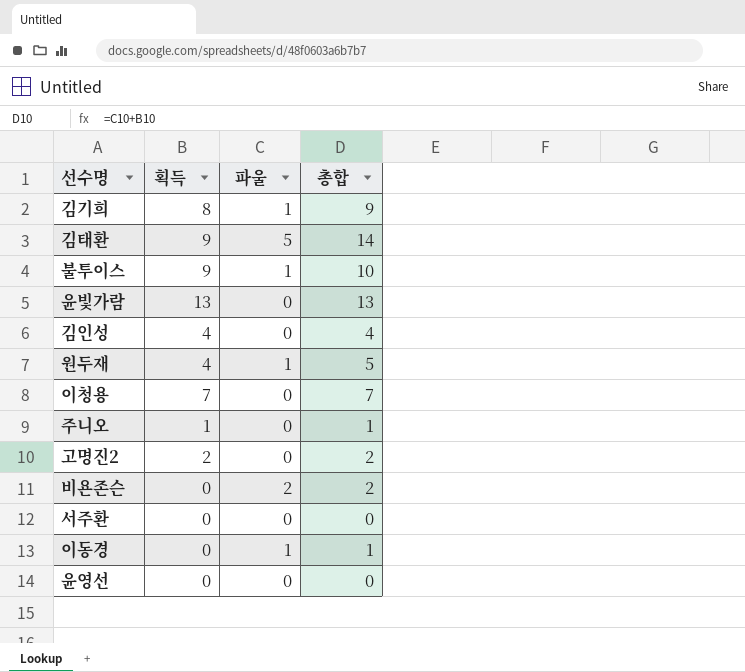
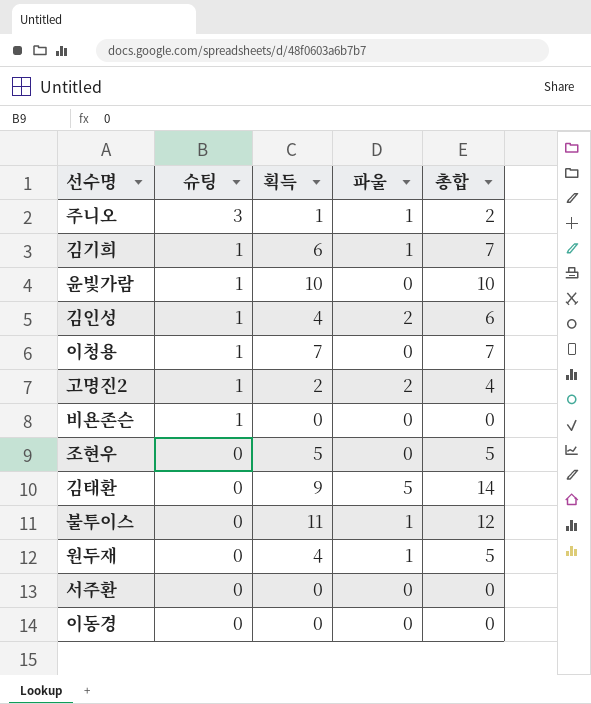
row order: none -> 슈팅 descending
column 슈팅 | position: none -> 2
row 윤영선: 0 | 0 | 0 -> none
주니오 | 파울: 0 -> 1
주니오 | 총합: 1 -> 2
김기희 | 획득: 8 -> 6
김기희 | 총합: 9 -> 7
윤빛가람 | 획득: 13 -> 10
윤빛가람 | 총합: 13 -> 10
김인성 | 파울: 0 -> 2
김인성 | 총합: 4 -> 6
고명진2 | 파울: 0 -> 2
고명진2 | 총합: 2 -> 4
비욘존슨 | 파울: 2 -> 0
비욘존슨 | 총합: 2 -> 0
row 조현우: none -> 0 | 5 | 0 | 5
불투이스 | 획득: 9 -> 11
불투이스 | 총합: 10 -> 12
이동경 | 파울: 1 -> 0
이동경 | 총합: 1 -> 0

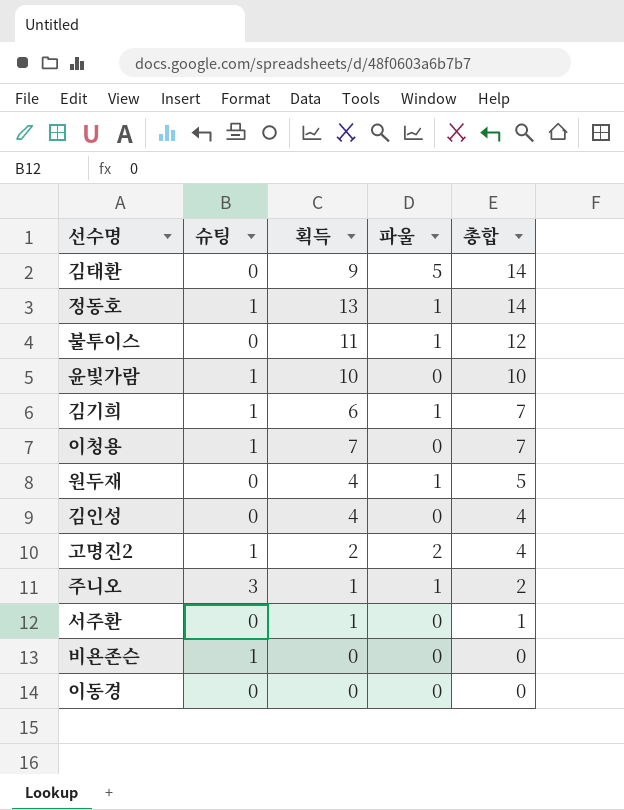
row order: 슈팅 descending -> 총합 descending
row 조현우: 0 | 5 | 0 | 5 -> none
row 정동호: none -> 1 | 13 | 1 | 14
김인성 | 슈팅: 1 -> 0
김인성 | 파울: 2 -> 0
김인성 | 총합: 6 -> 4
서주환 | 획득: 0 -> 1
서주환 | 총합: 0 -> 1

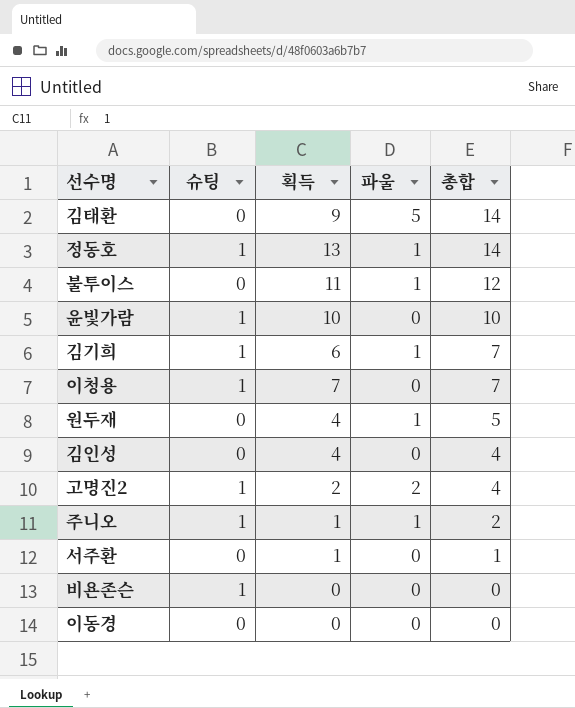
주니오 | 슈팅: 3 -> 1

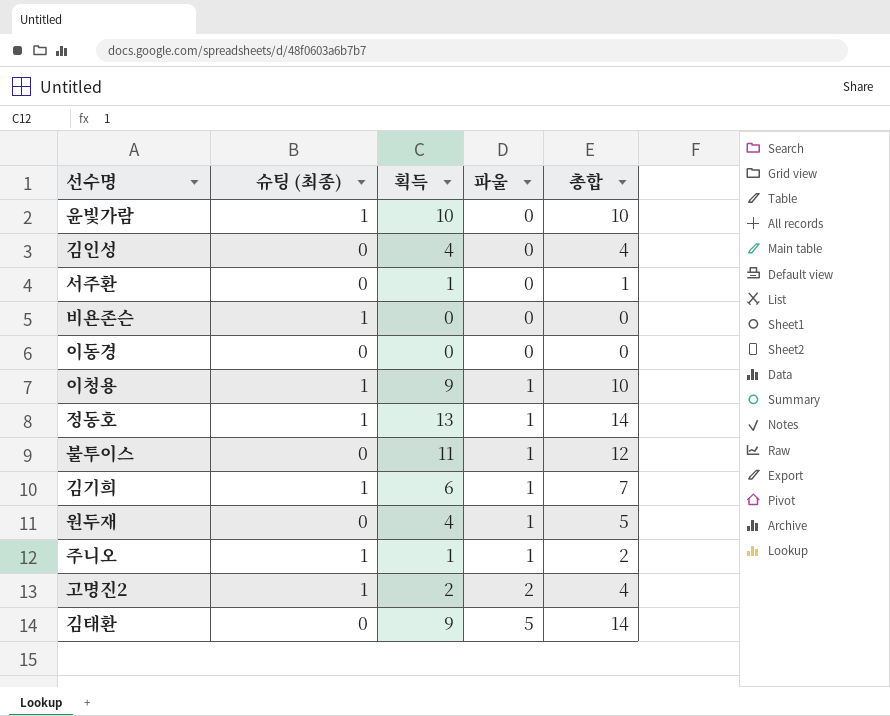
row order: 총합 descending -> 파울 ascending
column name: 슈팅 -> 슈팅 (최종)
이청용 | 획득: 7 -> 9
이청용 | 파울: 0 -> 1
이청용 | 총합: 7 -> 10

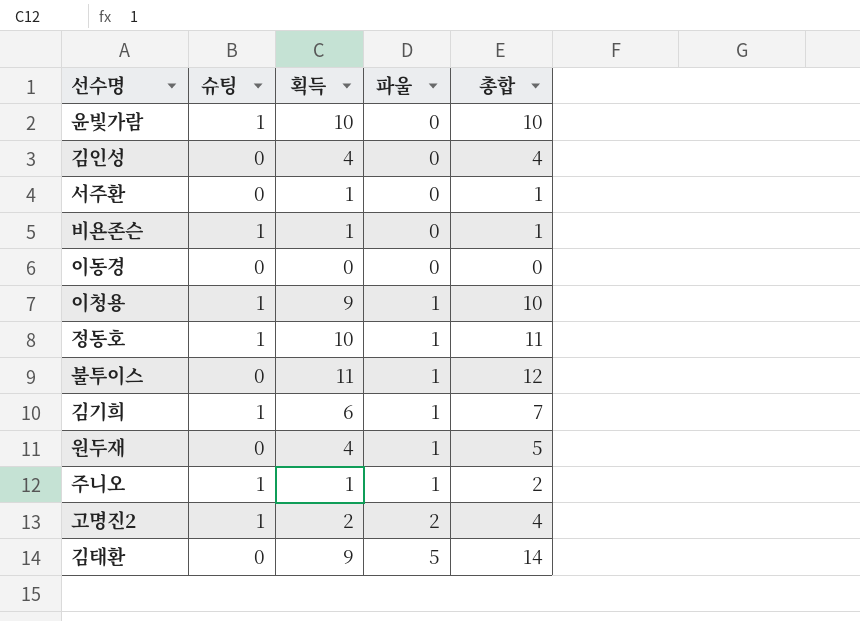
column name: 슈팅 (최종) -> 슈팅
비욘존슨 | 획득: 0 -> 1
비욘존슨 | 총합: 0 -> 1
정동호 | 획득: 13 -> 10
정동호 | 총합: 14 -> 11

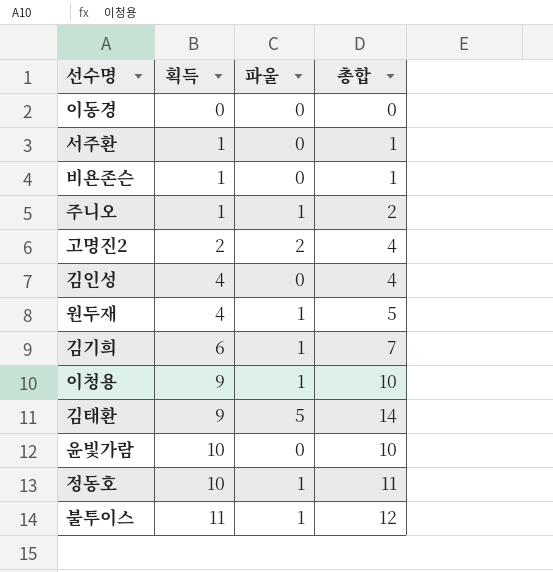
row order: 파울 ascending -> 획득 ascending
column 슈팅 | position: 2 -> none

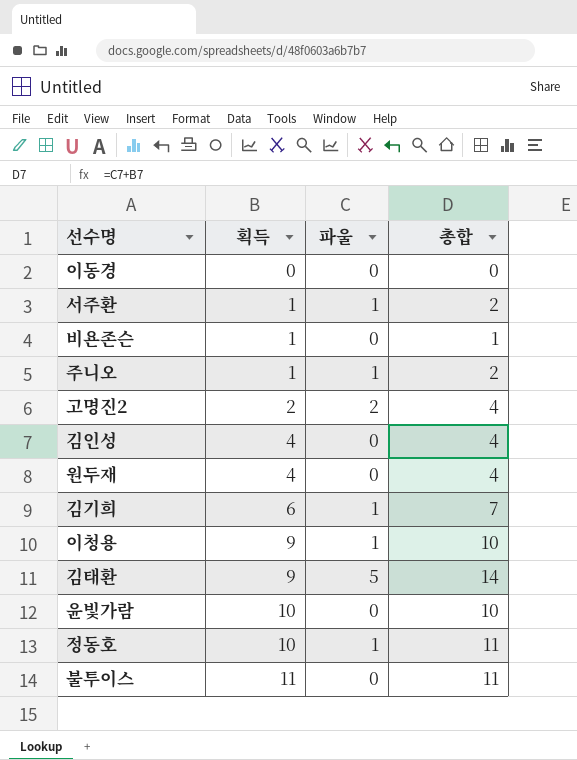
서주환 | 파울: 0 -> 1
서주환 | 총합: 1 -> 2
원두재 | 파울: 1 -> 0
원두재 | 총합: 5 -> 4
불투이스 | 파울: 1 -> 0
불투이스 | 총합: 12 -> 11

